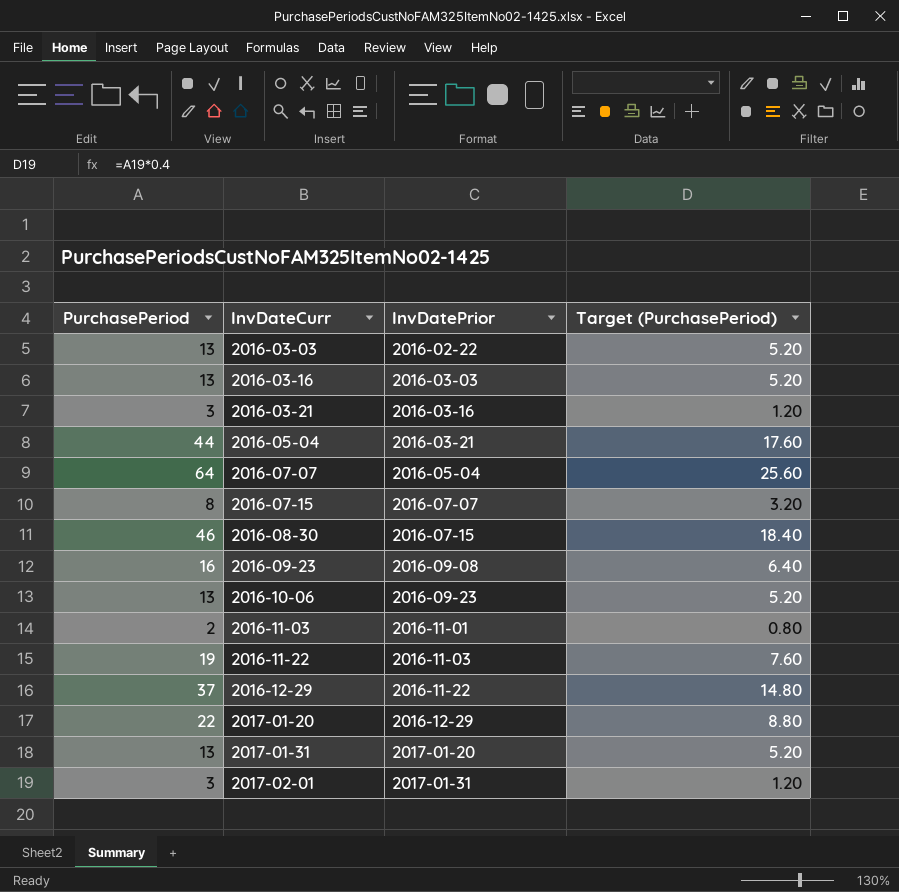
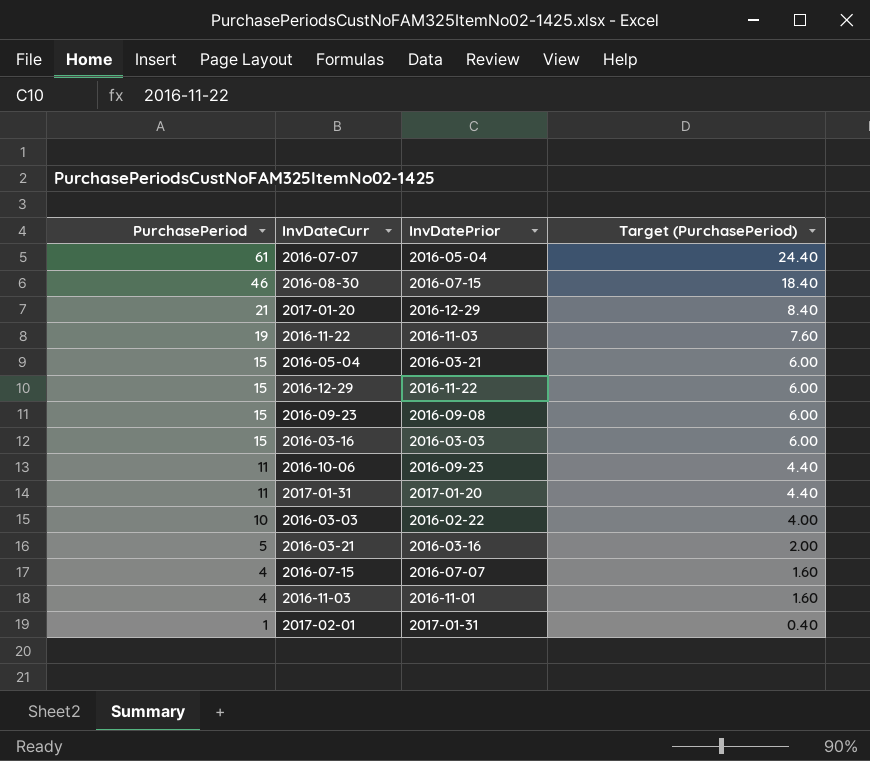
row order: InvDateCurr ascending -> PurchasePeriod descending
2016-07-07 | PurchasePeriod: 64 -> 61
2016-07-07 | Target (PurchasePeriod): 25.60 -> 24.40
2017-01-20 | PurchasePeriod: 22 -> 21
2017-01-20 | Target (PurchasePeriod): 8.80 -> 8.40
2016-05-04 | PurchasePeriod: 44 -> 15
2016-05-04 | Target (PurchasePeriod): 17.60 -> 6.00
2016-12-29 | PurchasePeriod: 37 -> 15
2016-12-29 | Target (PurchasePeriod): 14.80 -> 6.00
2016-09-23 | PurchasePeriod: 16 -> 15
2016-09-23 | Target (PurchasePeriod): 6.40 -> 6.00
2016-03-16 | PurchasePeriod: 13 -> 15
2016-03-16 | Target (PurchasePeriod): 5.20 -> 6.00
2016-10-06 | PurchasePeriod: 13 -> 11
2016-10-06 | Target (PurchasePeriod): 5.20 -> 4.40
2017-01-31 | PurchasePeriod: 13 -> 11
2017-01-31 | Target (PurchasePeriod): 5.20 -> 4.40
2016-03-03 | PurchasePeriod: 13 -> 10
2016-03-03 | Target (PurchasePeriod): 5.20 -> 4.00
2016-03-21 | PurchasePeriod: 3 -> 5
2016-03-21 | Target (PurchasePeriod): 1.20 -> 2.00
2016-07-15 | PurchasePeriod: 8 -> 4
2016-07-15 | Target (PurchasePeriod): 3.20 -> 1.60
2016-11-03 | PurchasePeriod: 2 -> 4
2016-11-03 | Target (PurchasePeriod): 0.80 -> 1.60
2017-02-01 | PurchasePeriod: 3 -> 1
2017-02-01 | Target (PurchasePeriod): 1.20 -> 0.40

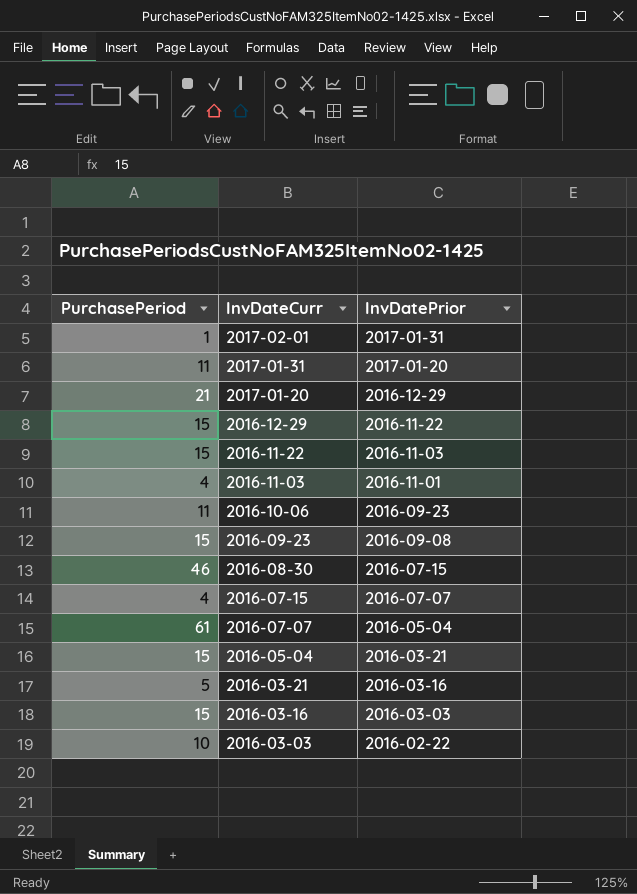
row order: PurchasePeriod descending -> InvDateCurr descending
column Target (PurchasePeriod) | formula: [PurchasePeriod] * 0.4 -> none
2016-11-22 | PurchasePeriod: 19 -> 15

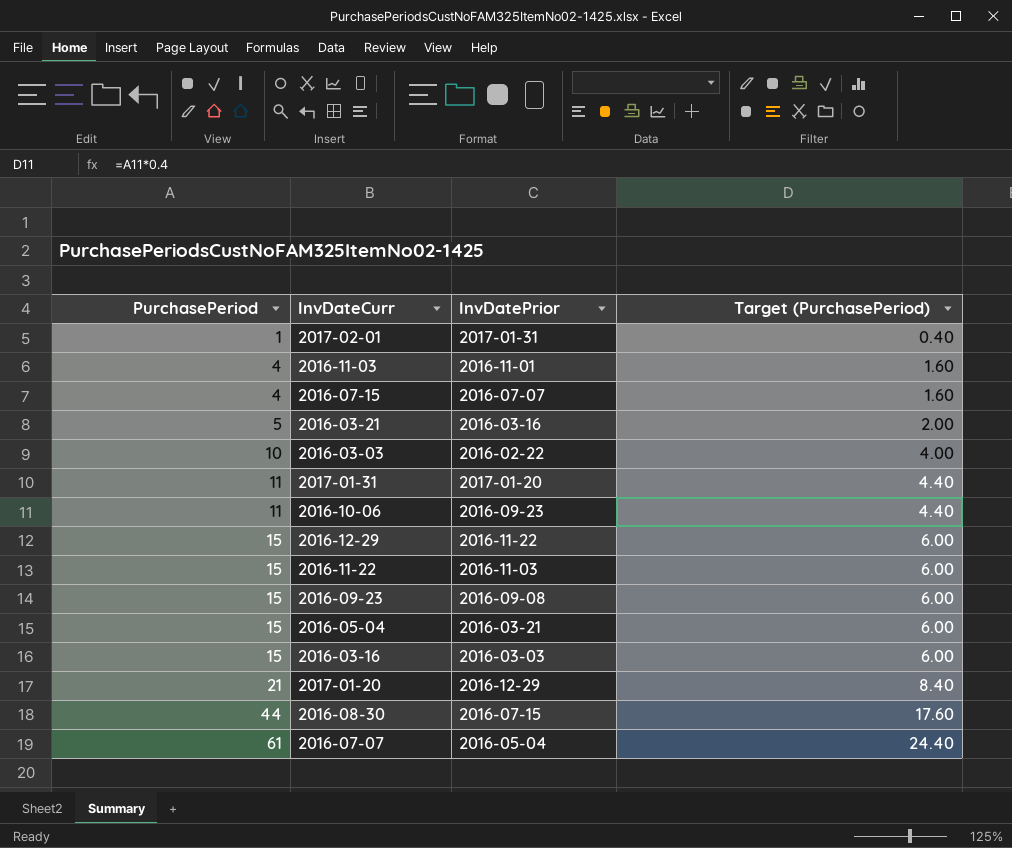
row order: InvDateCurr descending -> PurchasePeriod ascending
column Target (PurchasePeriod) | formula: none -> [PurchasePeriod] * 0.4
2016-08-30 | PurchasePeriod: 46 -> 44

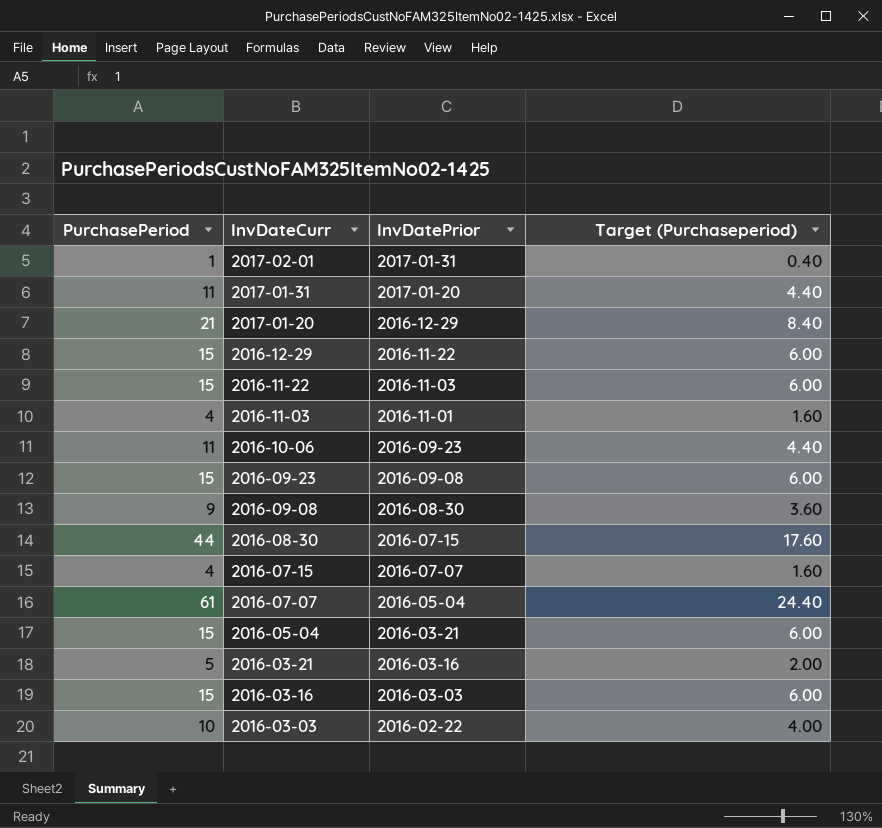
row order: PurchasePeriod ascending -> InvDateCurr descending
column name: Target (PurchasePeriod) -> Target (Purchaseperiod)
row 2016-09-08: none -> 9 | 2016-08-30 | 3.60

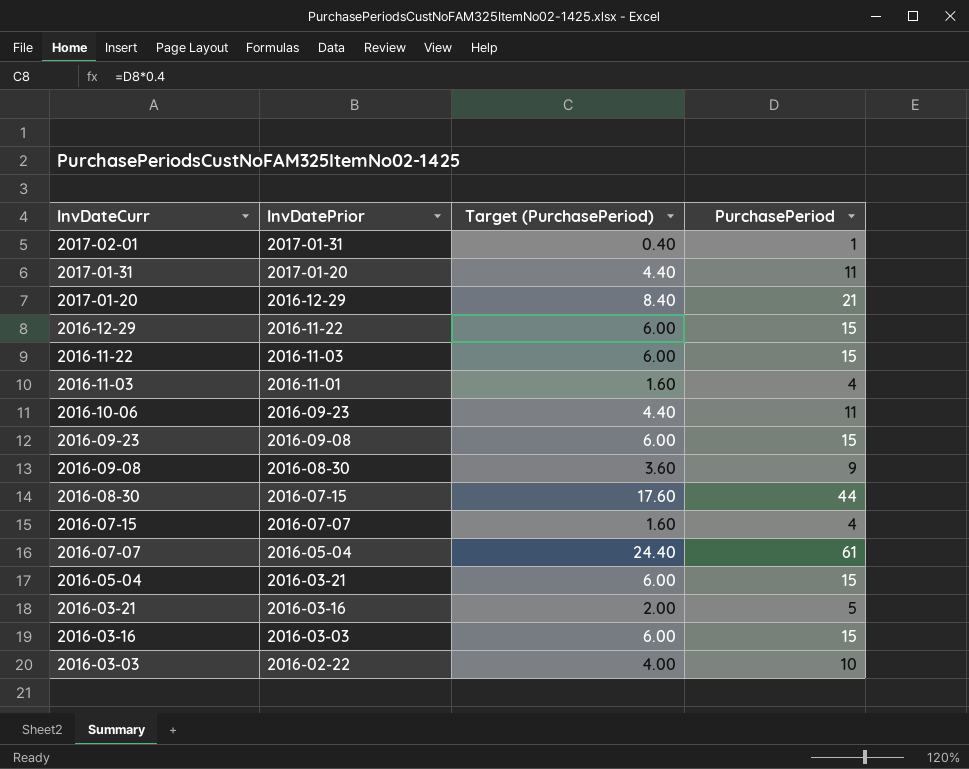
column name: Target (Purchaseperiod) -> Target (PurchasePeriod)
column PurchasePeriod | position: 1 -> 4

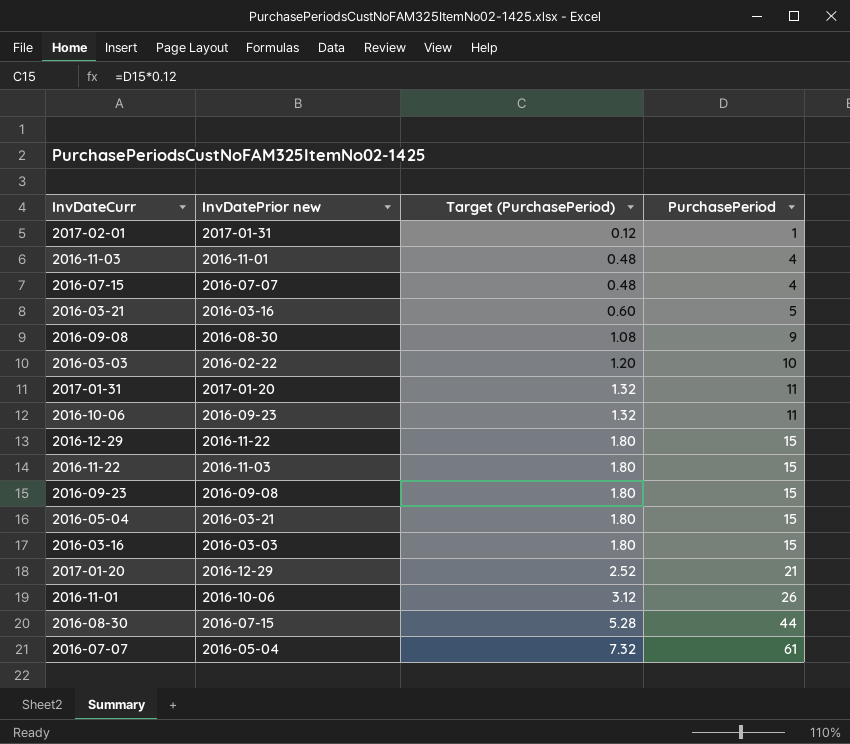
row order: InvDateCurr descending -> Target (PurchasePeriod) ascending
column name: InvDatePrior -> InvDatePrior new
column Target (PurchasePeriod) | formula: [PurchasePeriod] * 0.4 -> [PurchasePeriod] * 0.12
row 2016-11-01: none -> 2016-10-06 | 3.12 | 26

